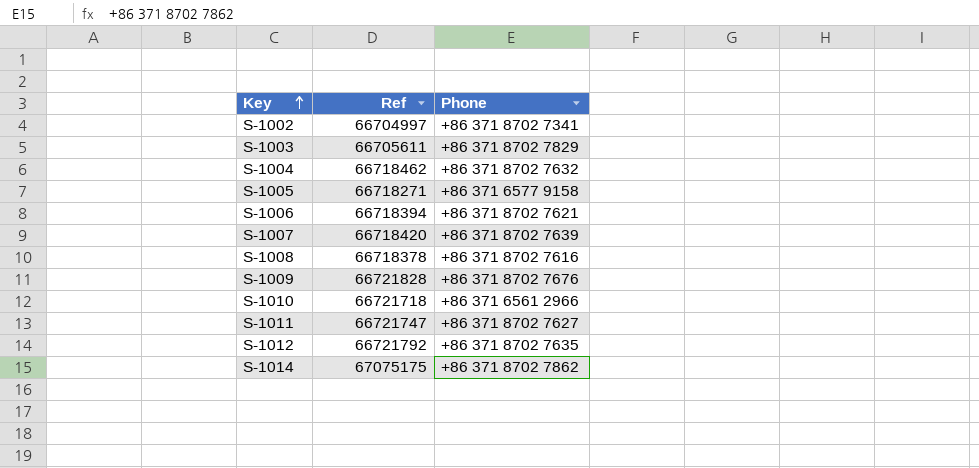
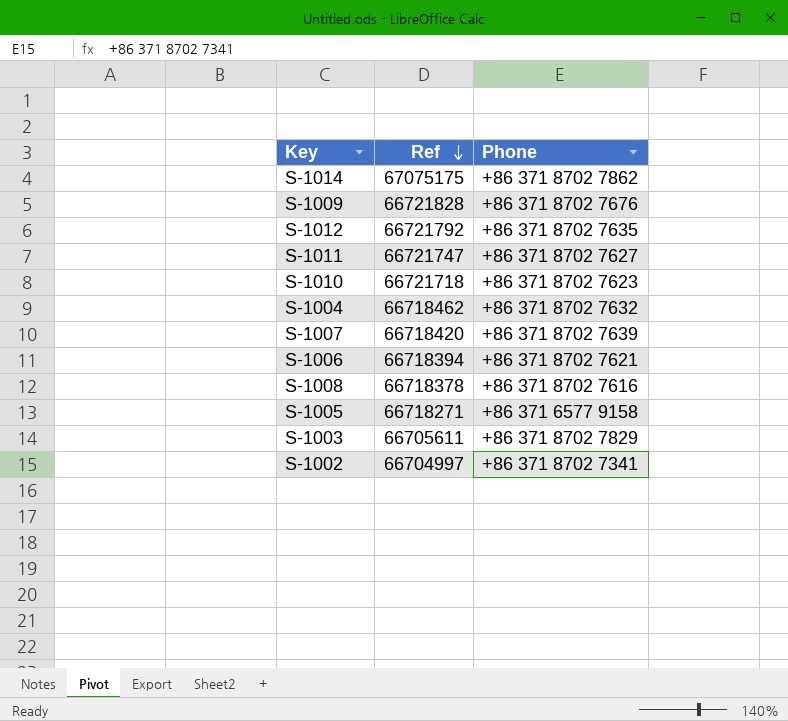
row order: Key ascending -> Ref descending
S-1010 | Phone: +86 371 6561 2966 -> +86 371 8702 7623

